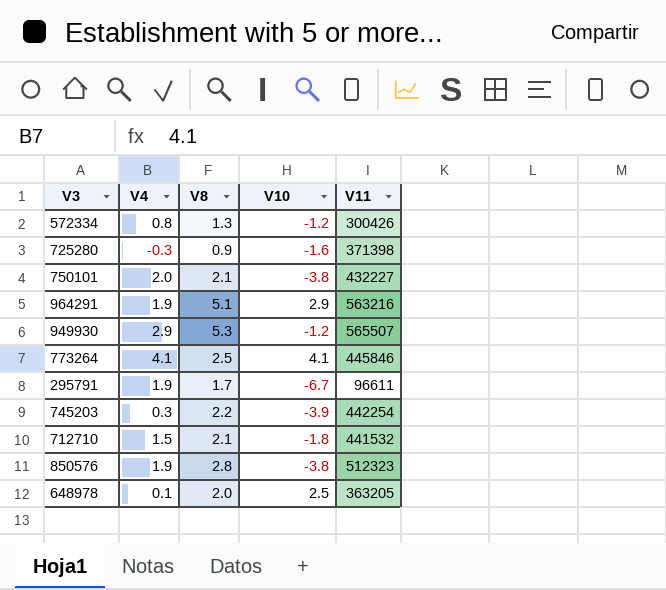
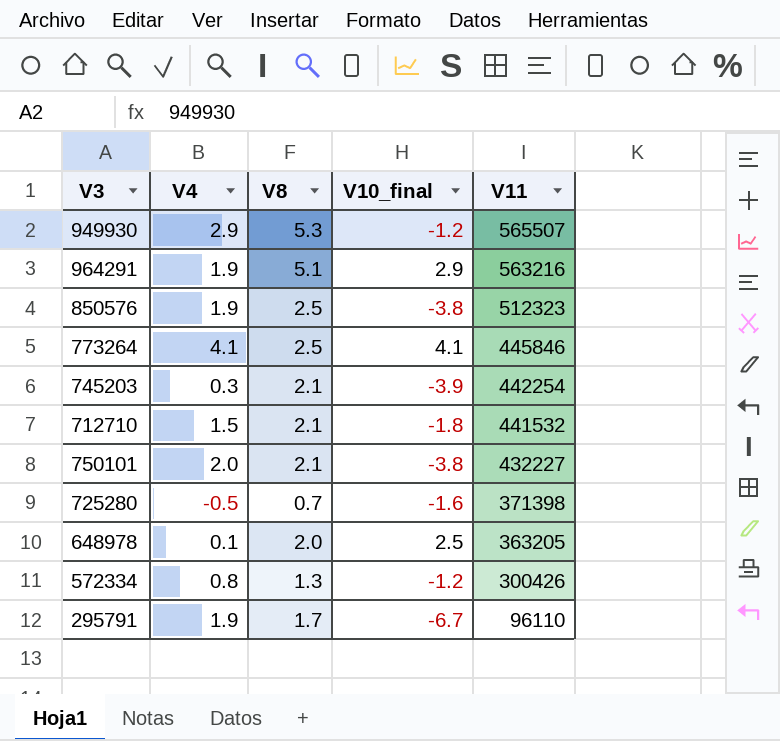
row order: none -> V11 descending
column name: V10 -> V10_final
850576 | V8: 2.8 -> 2.5
745203 | V8: 2.2 -> 2.1
725280 | V4: -0.3 -> -0.5
725280 | V8: 0.9 -> 0.7
295791 | V11: 96611 -> 96110

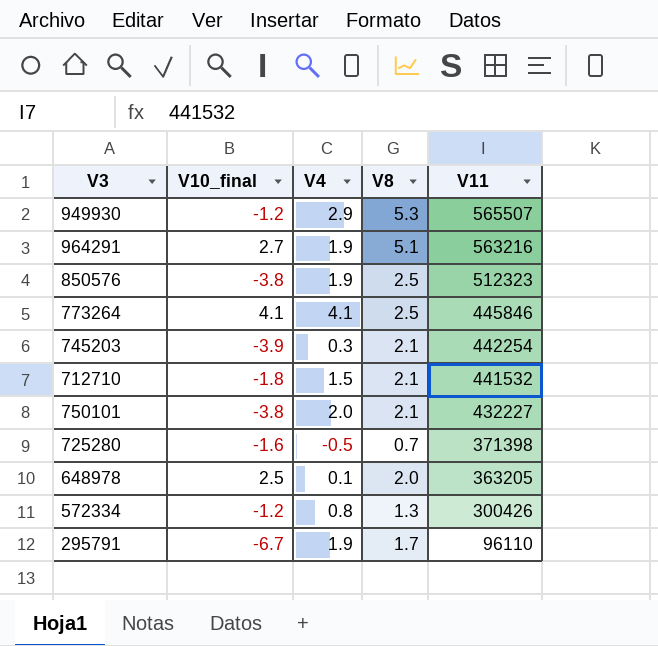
column V10_final | position: 4 -> 2
964291 | V10_final: 2.9 -> 2.7

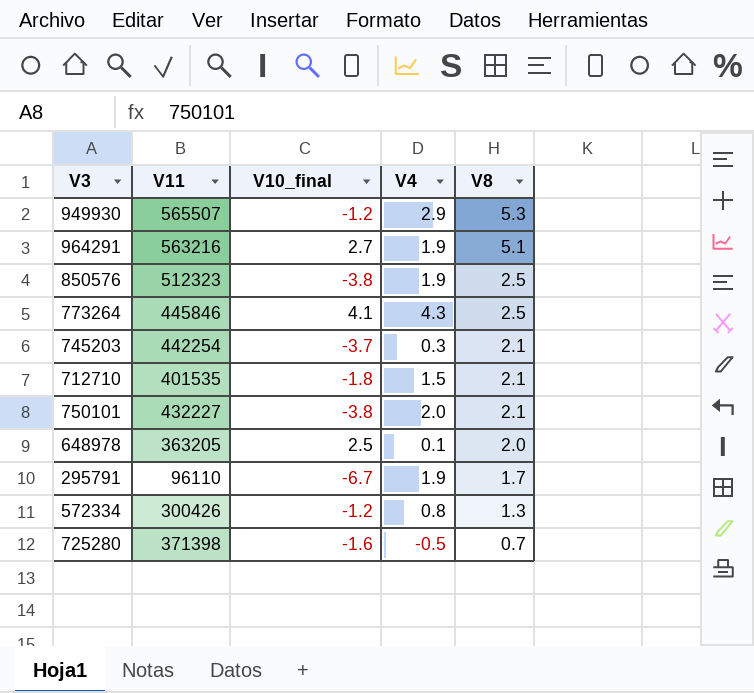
row order: V11 descending -> V8 descending
column V11 | position: 5 -> 2
773264 | V4: 4.1 -> 4.3
745203 | V10_final: -3.9 -> -3.7
712710 | V11: 441532 -> 401535

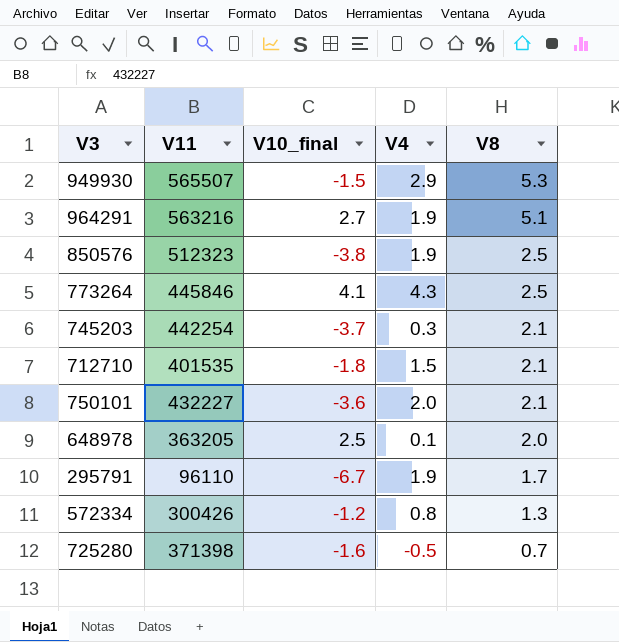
949930 | V10_final: -1.2 -> -1.5
750101 | V10_final: -3.8 -> -3.6

